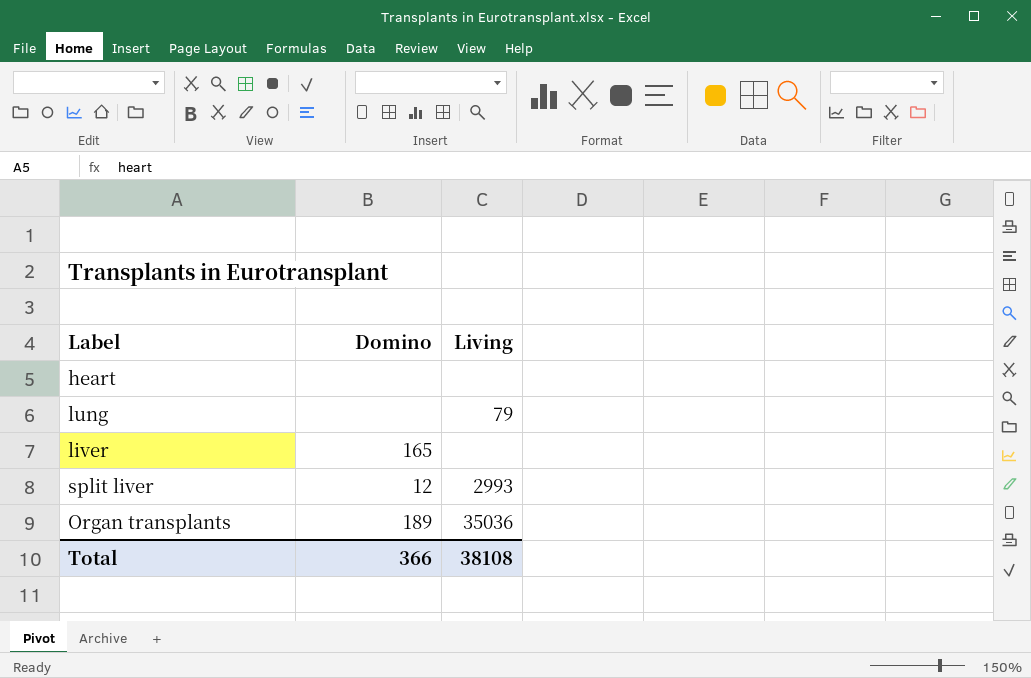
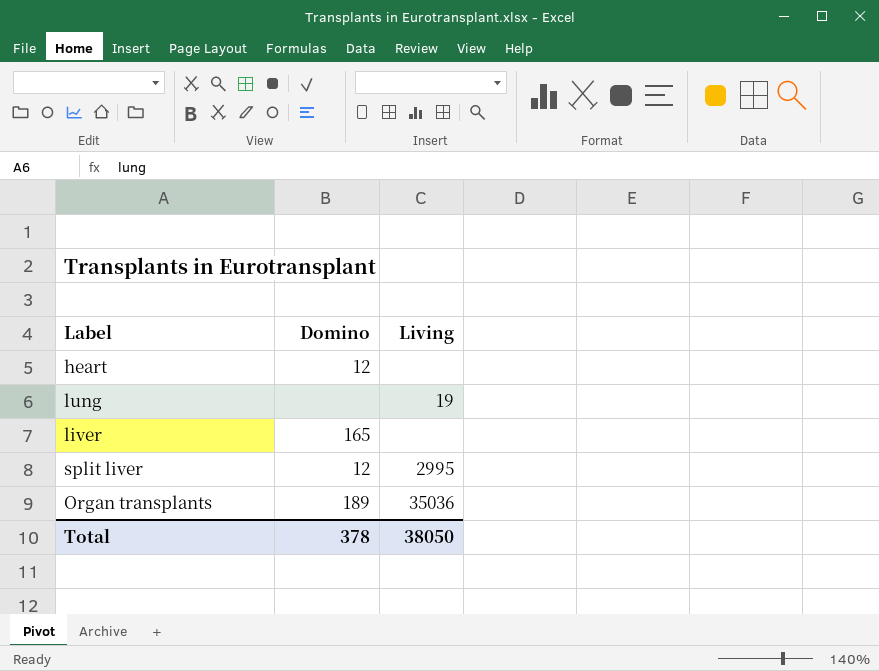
heart | Domino: none -> 12
lung | Living: 79 -> 19
split liver | Living: 2993 -> 2995
Total | Domino: 366 -> 378
Total | Living: 38108 -> 38050

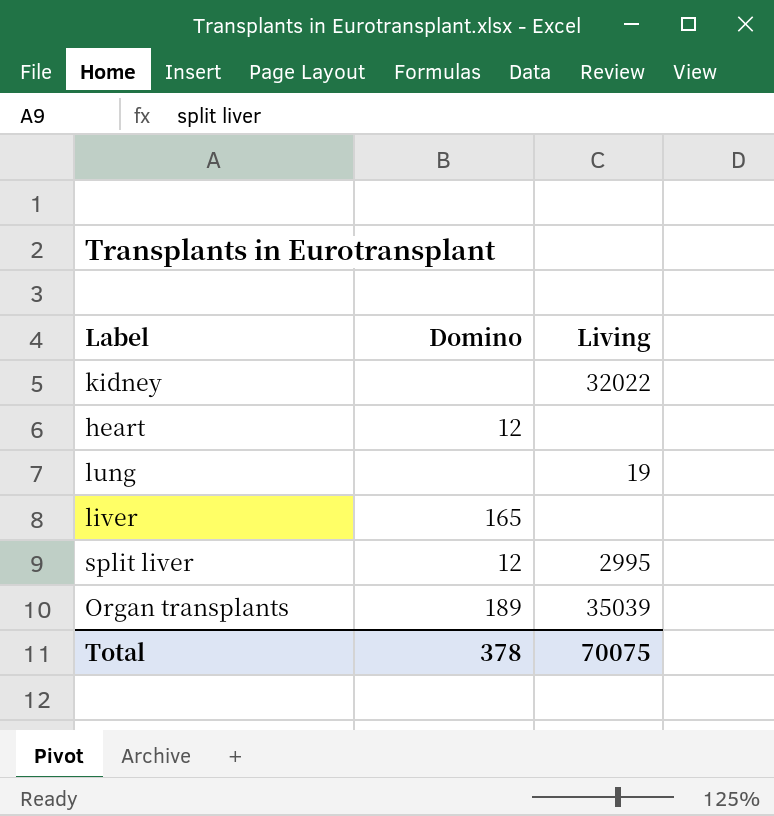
row kidney: none -> none | 32022
Organ transplants | Living: 35036 -> 35039
Total | Living: 38050 -> 70075

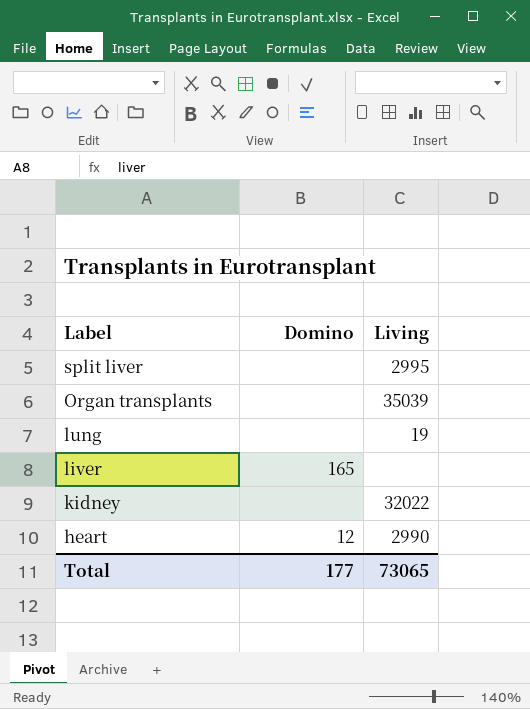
row order: none -> Label descending
split liver | Domino: 12 -> none
Organ transplants | Domino: 189 -> none
heart | Living: none -> 2990
Total | Domino: 378 -> 177
Total | Living: 70075 -> 73065

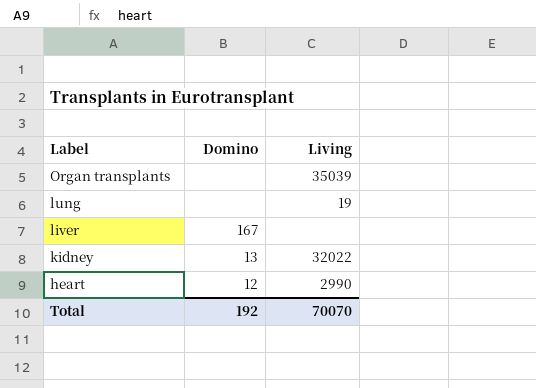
row split liver: none | 2995 -> none
liver | Domino: 165 -> 167
kidney | Domino: none -> 13
Total | Domino: 177 -> 192
Total | Living: 73065 -> 70070

